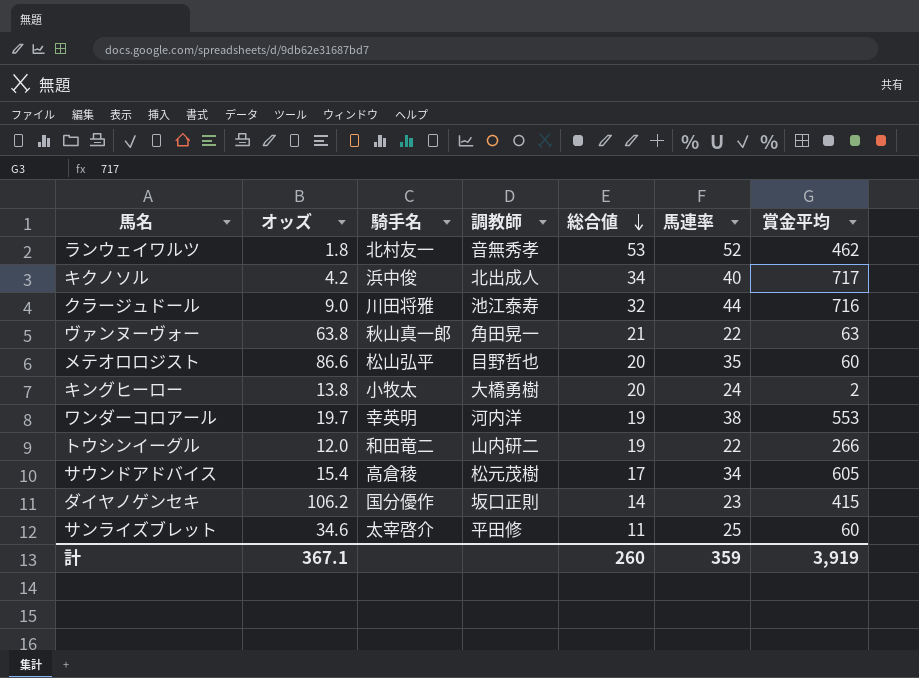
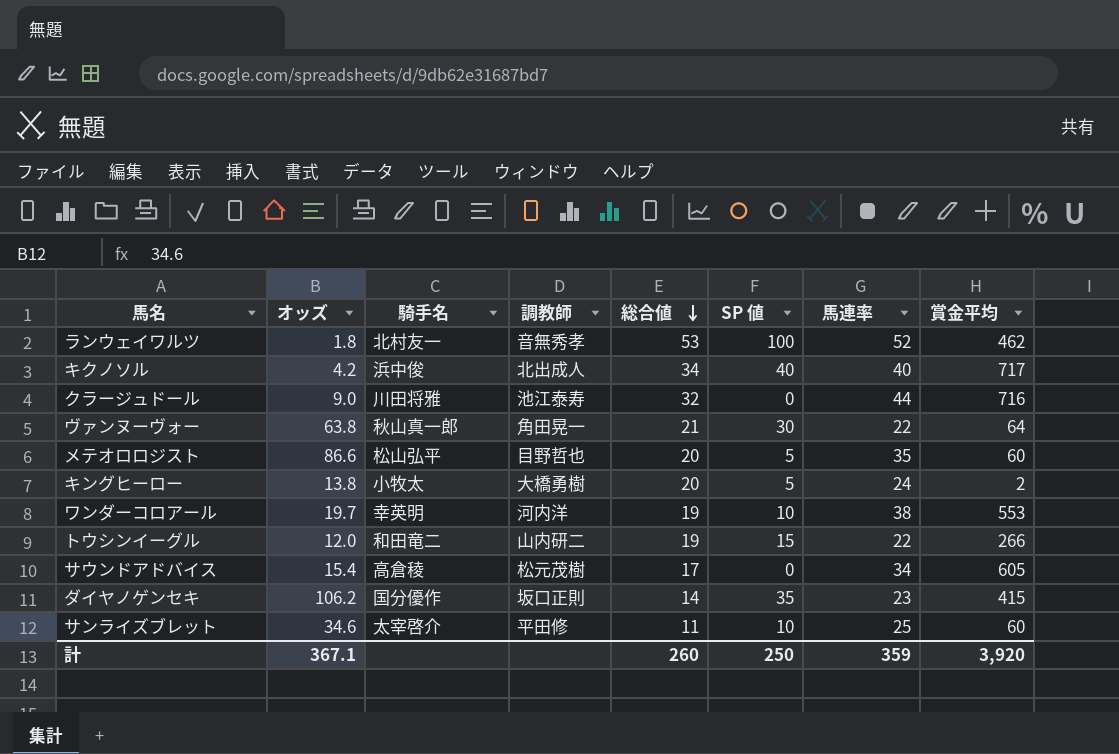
column SP 値 | position: none -> 6
ヴァンヌーヴォー | 賞金平均: 63 -> 64
計 | 賞金平均: 3,919 -> 3,920

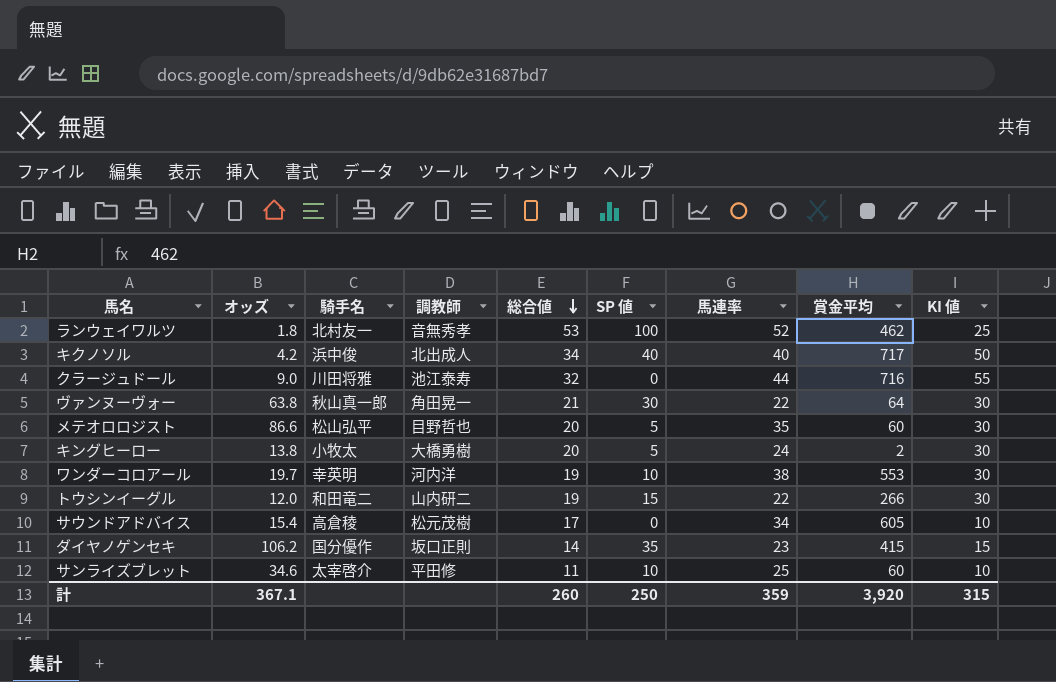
column KI 値 | position: none -> 9

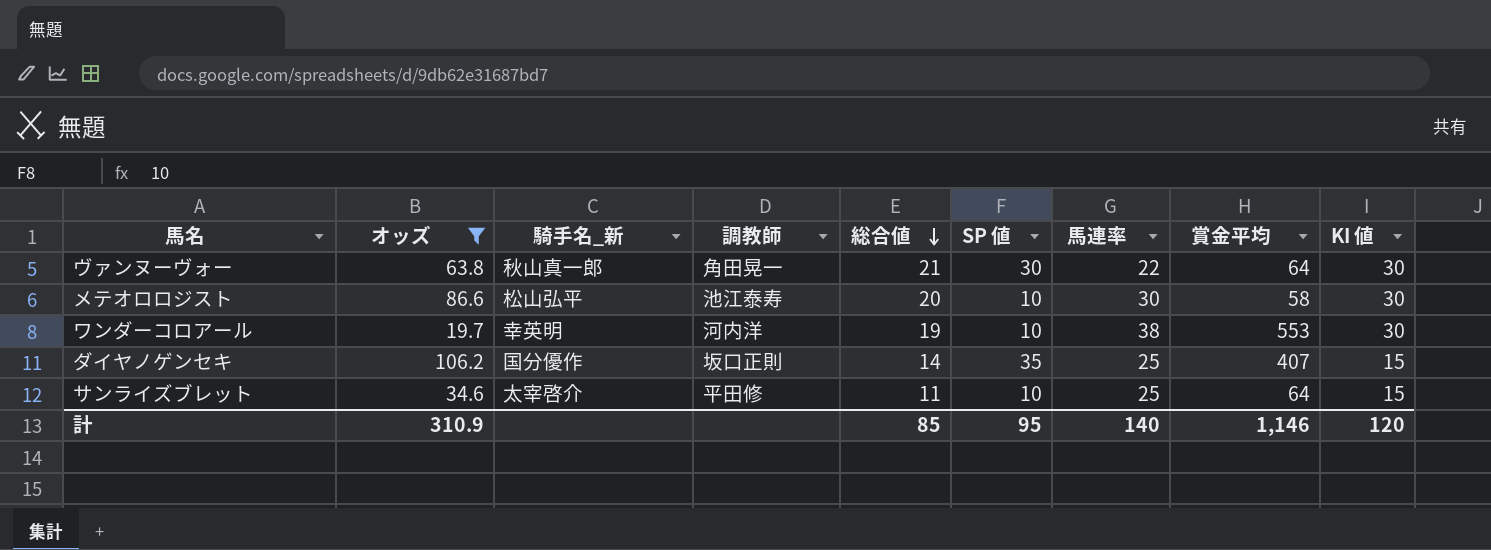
filter: none -> オッズ >= 19.7
column name: 騎手名 -> 騎手名_新
メテオロロジスト | 調教師: 目野哲也 -> 池江泰寿
メテオロロジスト | SP 値: 5 -> 10
メテオロロジスト | 馬連率: 35 -> 30
メテオロロジスト | 賞金平均: 60 -> 58
ダイヤノゲンセキ | 馬連率: 23 -> 25
ダイヤノゲンセキ | 賞金平均: 415 -> 407
サンライズブレット | 賞金平均: 60 -> 64
サンライズブレット | KI 値: 10 -> 15
計 | オッズ: 367.1 -> 310.9
計 | 総合値: 260 -> 85
計 | SP 値: 250 -> 95
計 | 馬連率: 359 -> 140
計 | 賞金平均: 3,920 -> 1,146
計 | KI 値: 315 -> 120

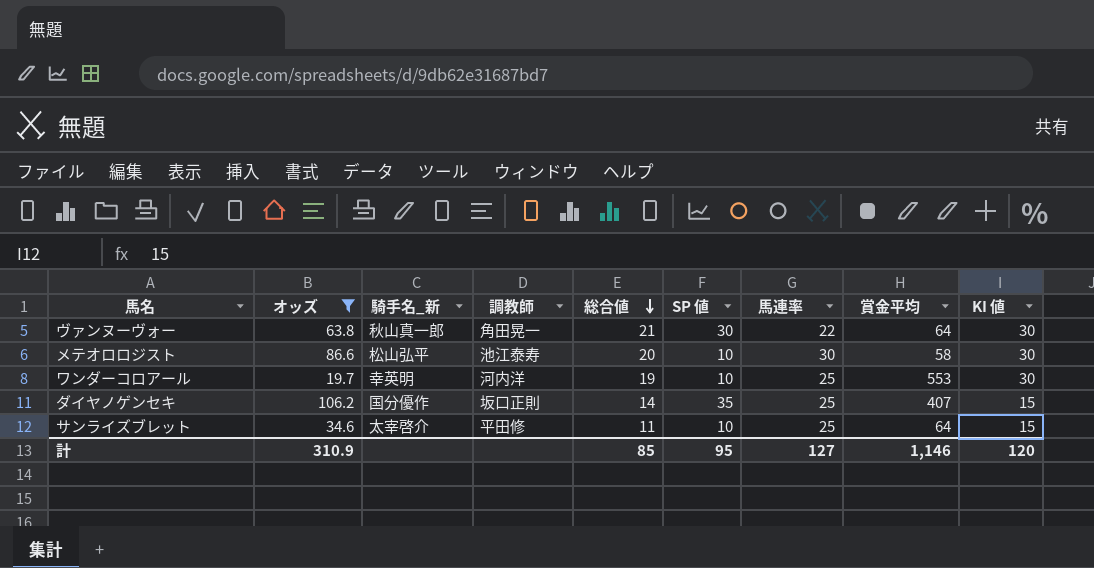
ワンダーコロアール | 馬連率: 38 -> 25
計 | 馬連率: 140 -> 127

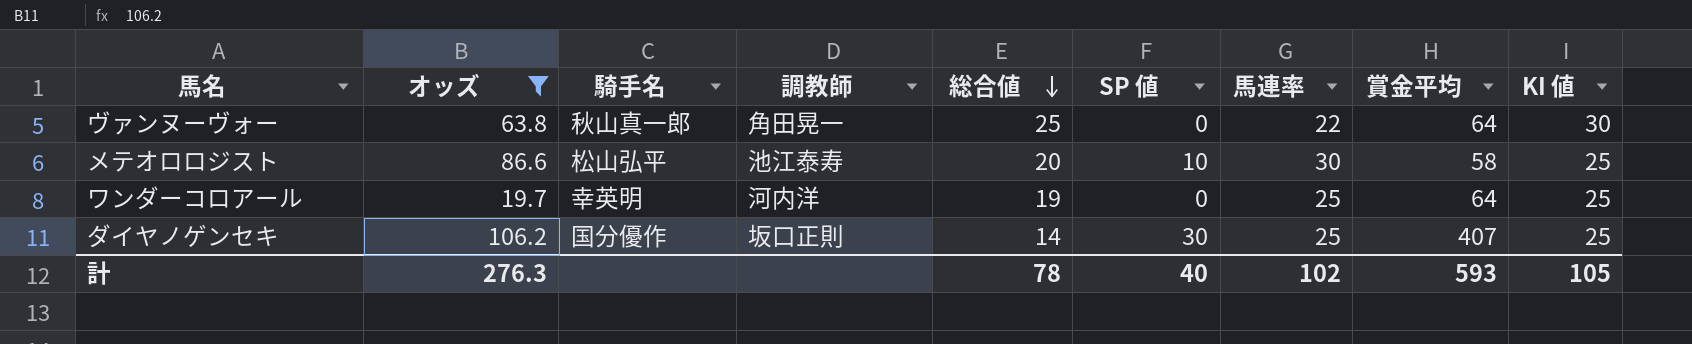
column name: 騎手名_新 -> 騎手名
row サンライズブレット: 34.6 | 太宰啓介 | 平田修 | 11 | 10 | 25 | 64 | 15 -> none
ヴァンヌーヴォー | 総合値: 21 -> 25
ヴァンヌーヴォー | SP 値: 30 -> 0
メテオロロジスト | KI 値: 30 -> 25
ワンダーコロアール | SP 値: 10 -> 0
ワンダーコロアール | 賞金平均: 553 -> 64
ワンダーコロアール | KI 値: 30 -> 25
ダイヤノゲンセキ | SP 値: 35 -> 30
ダイヤノゲンセキ | KI 値: 15 -> 25
計 | オッズ: 310.9 -> 276.3
計 | 総合値: 85 -> 78
計 | SP 値: 95 -> 40
計 | 馬連率: 127 -> 102
計 | 賞金平均: 1,146 -> 593
計 | KI 値: 120 -> 105

